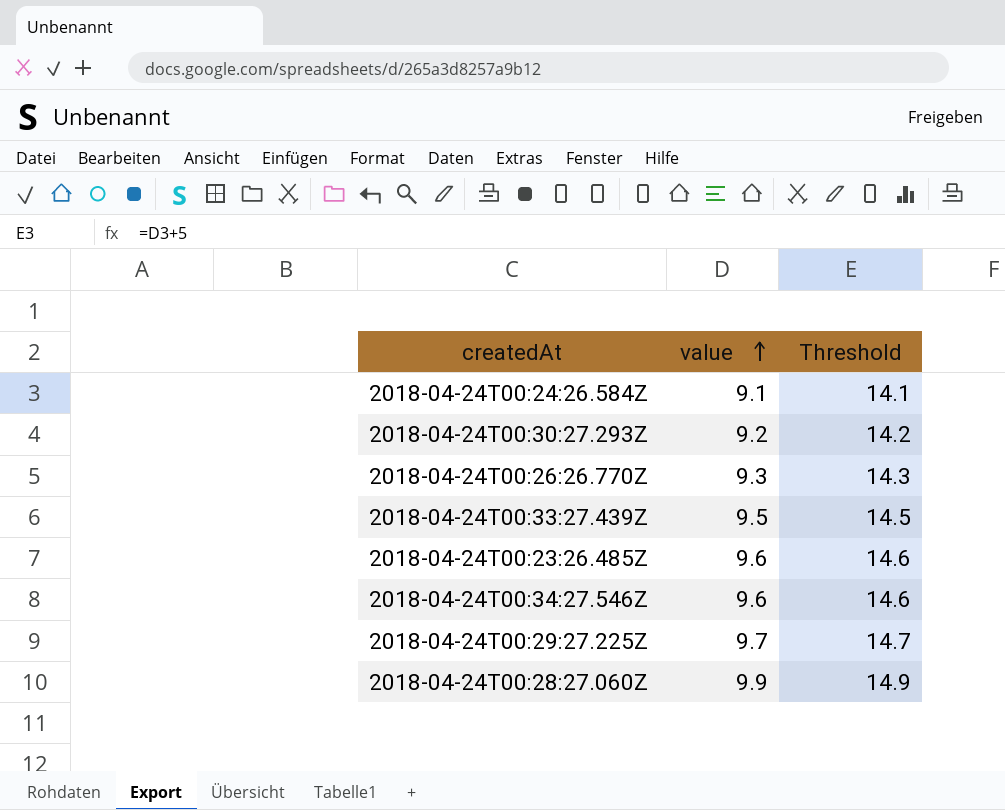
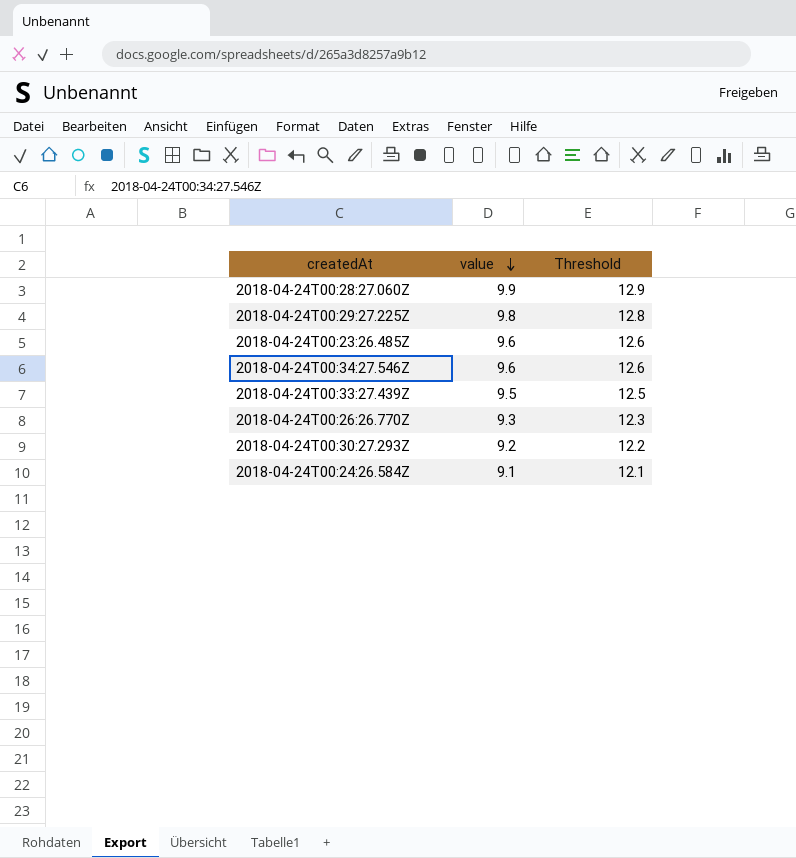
row order: value ascending -> value descending
column Threshold | formula: [value] + 5 -> [value] + 3
2018-04-24T00:29:27.225Z | value: 9.7 -> 9.8

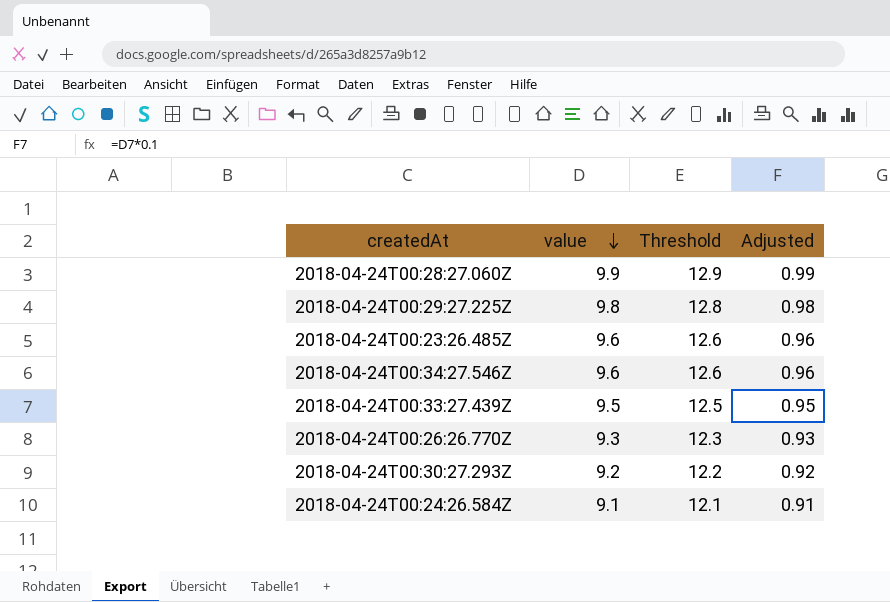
column Adjusted | formula: none -> [value] * 0.1

